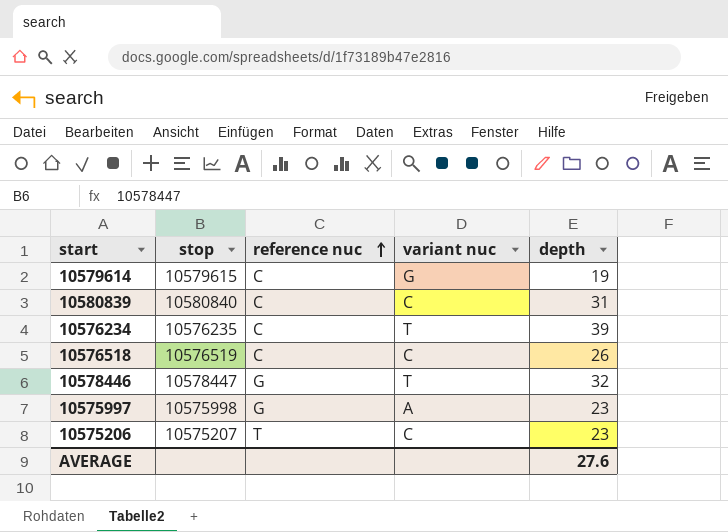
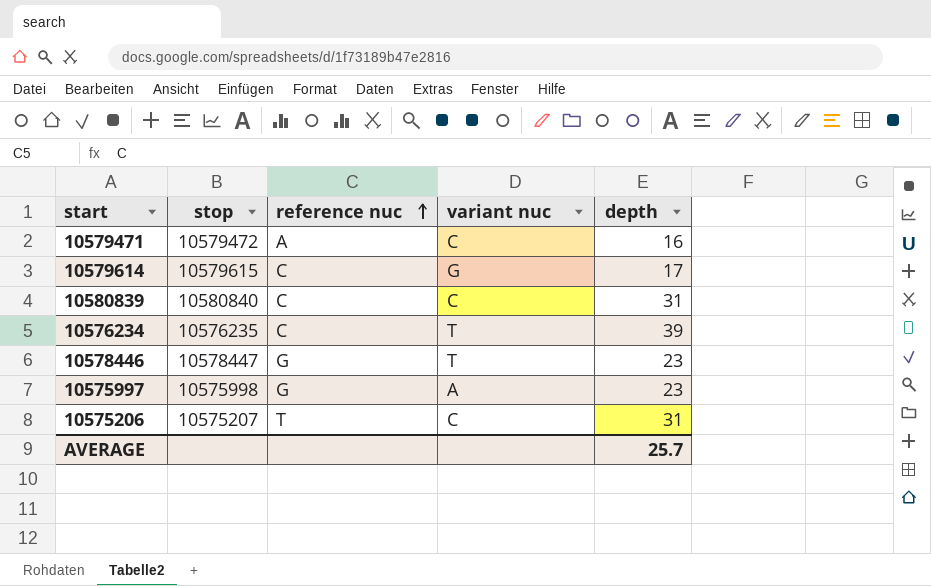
row 10576518: 10576519 | C | C | 26 -> none
row 10579471: none -> 10579472 | A | C | 16
10579614 | depth: 19 -> 17
10578446 | depth: 32 -> 23
10575206 | depth: 23 -> 31
AVERAGE | depth: 27.6 -> 25.7

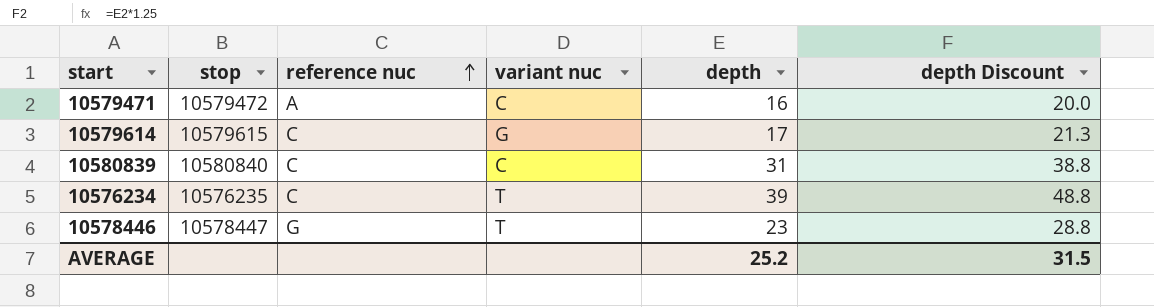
column depth Discount | formula: none -> [depth] * 1.25
row 10575997: 10575998 | G | A | 23 -> none
row 10575206: 10575207 | T | C | 31 -> none
AVERAGE | depth: 25.7 -> 25.2

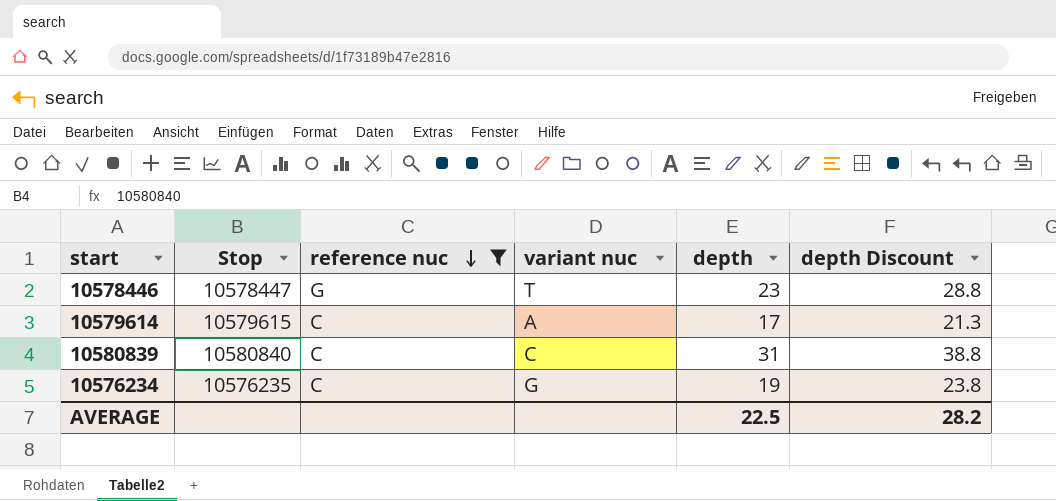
filter: none -> reference nuc != A
row order: reference nuc ascending -> reference nuc descending
column name: stop -> Stop
10579614 | variant nuc: G -> A
10576234 | variant nuc: T -> G
10576234 | depth: 39 -> 19
10576234 | depth Discount: 48.8 -> 23.8
AVERAGE | depth: 25.2 -> 22.5
AVERAGE | depth Discount: 31.5 -> 28.2

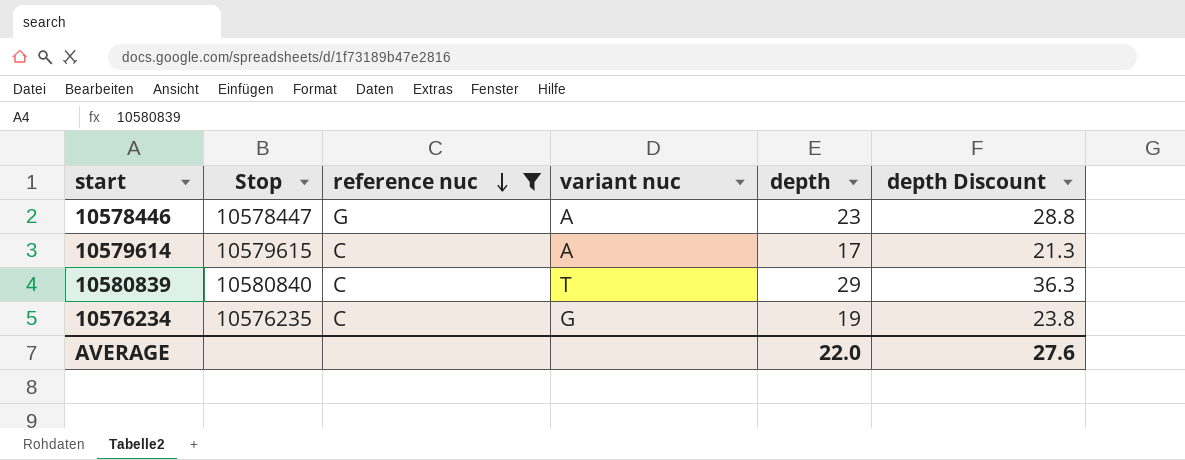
10578446 | variant nuc: T -> A
10580839 | variant nuc: C -> T
10580839 | depth: 31 -> 29
10580839 | depth Discount: 38.8 -> 36.3
AVERAGE | depth: 22.5 -> 22.0
AVERAGE | depth Discount: 28.2 -> 27.6

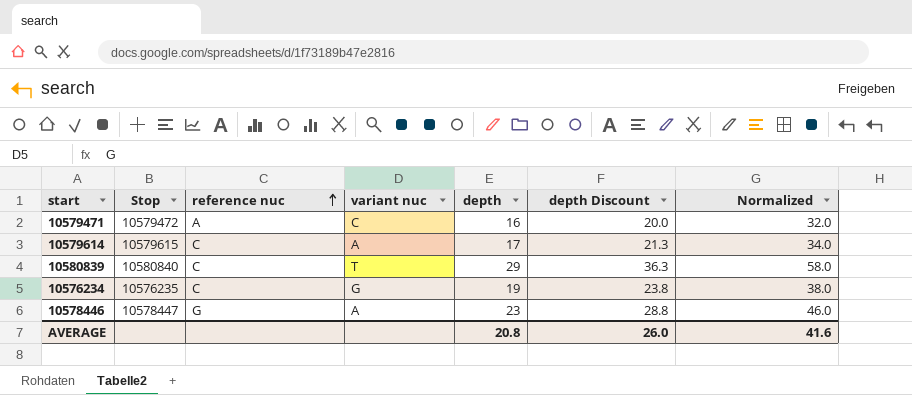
filter: reference nuc != A -> none
row order: reference nuc descending -> reference nuc ascending
column Normalized | formula: none -> [depth] * 2
AVERAGE | depth: 22.0 -> 20.8
AVERAGE | depth Discount: 27.6 -> 26.0

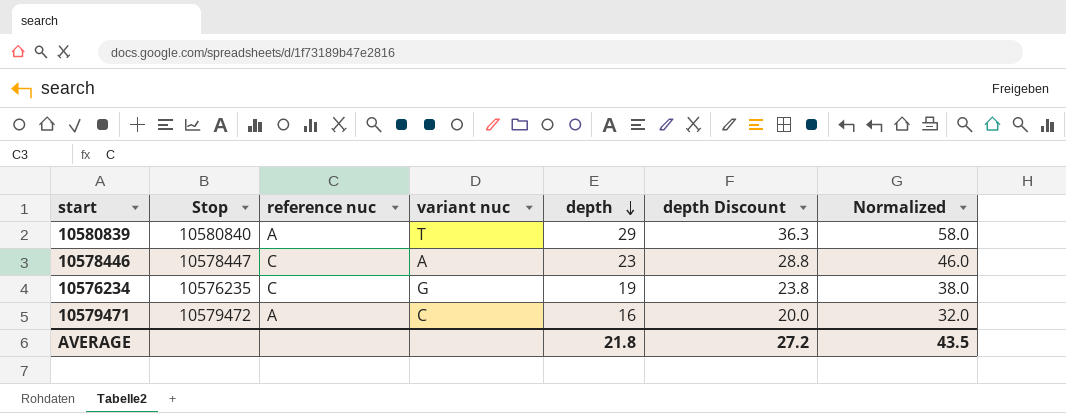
row order: reference nuc ascending -> depth descending
row 10579614: 10579615 | C | A | 17 | 21.3 | 34.0 -> none
10580839 | reference nuc: C -> A
10578446 | reference nuc: G -> C
AVERAGE | depth: 20.8 -> 21.8
AVERAGE | depth Discount: 26.0 -> 27.2
AVERAGE | Normalized: 41.6 -> 43.5

